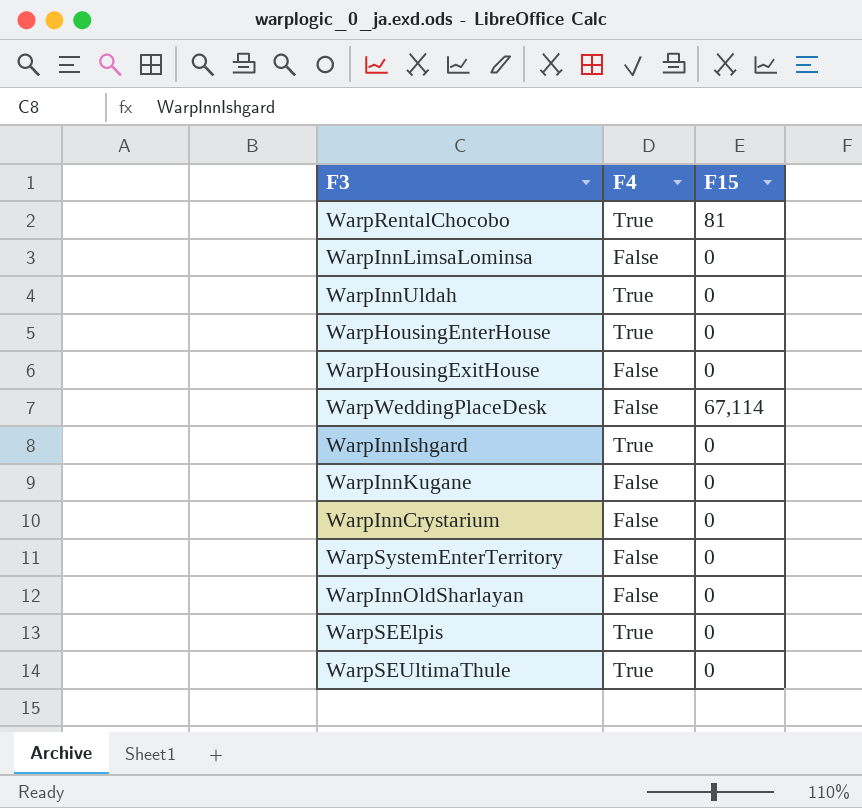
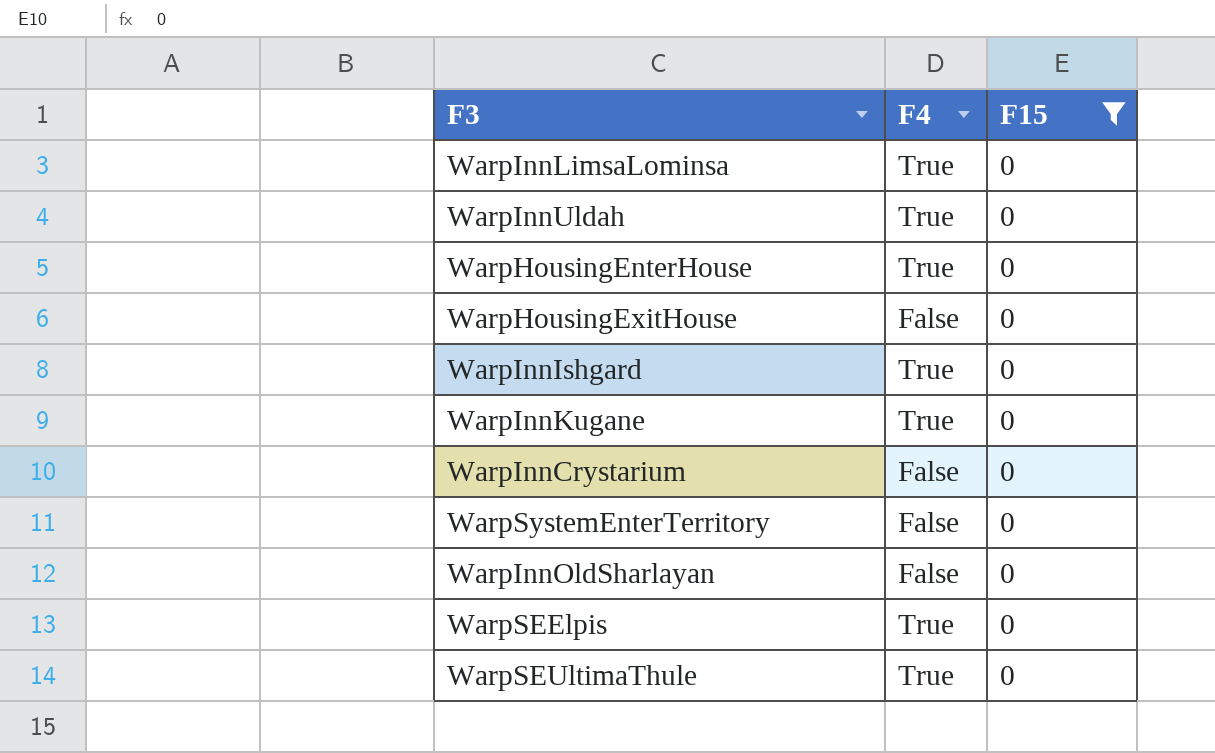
filter: none -> F15 = 0
WarpInnLimsaLominsa | F4: False -> True
WarpInnKugane | F4: False -> True

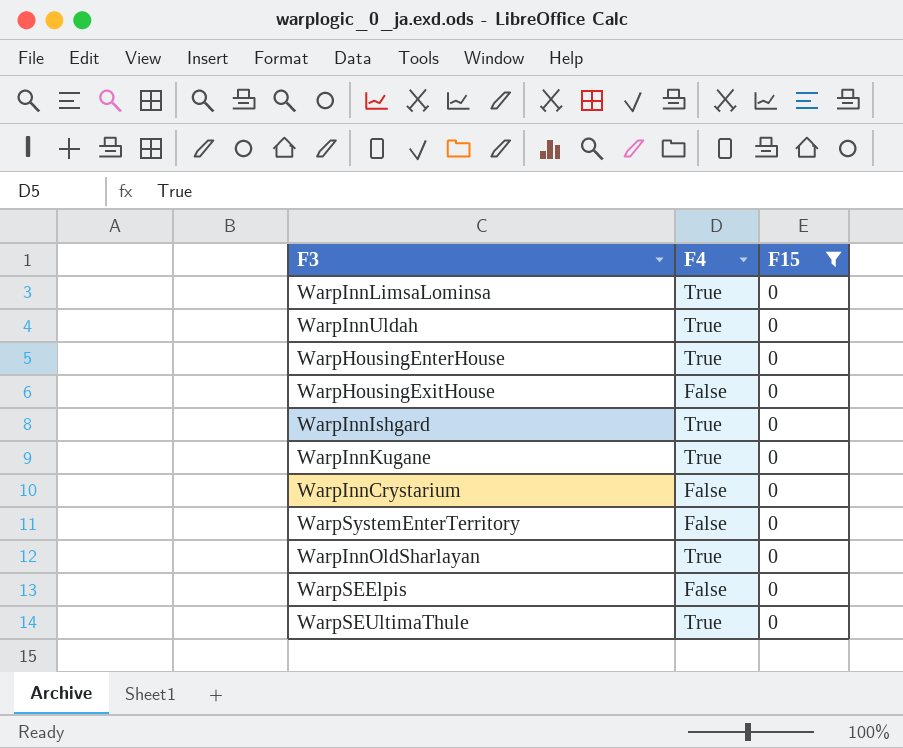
WarpInnOldSharlayan | F4: False -> True
WarpSEElpis | F4: True -> False

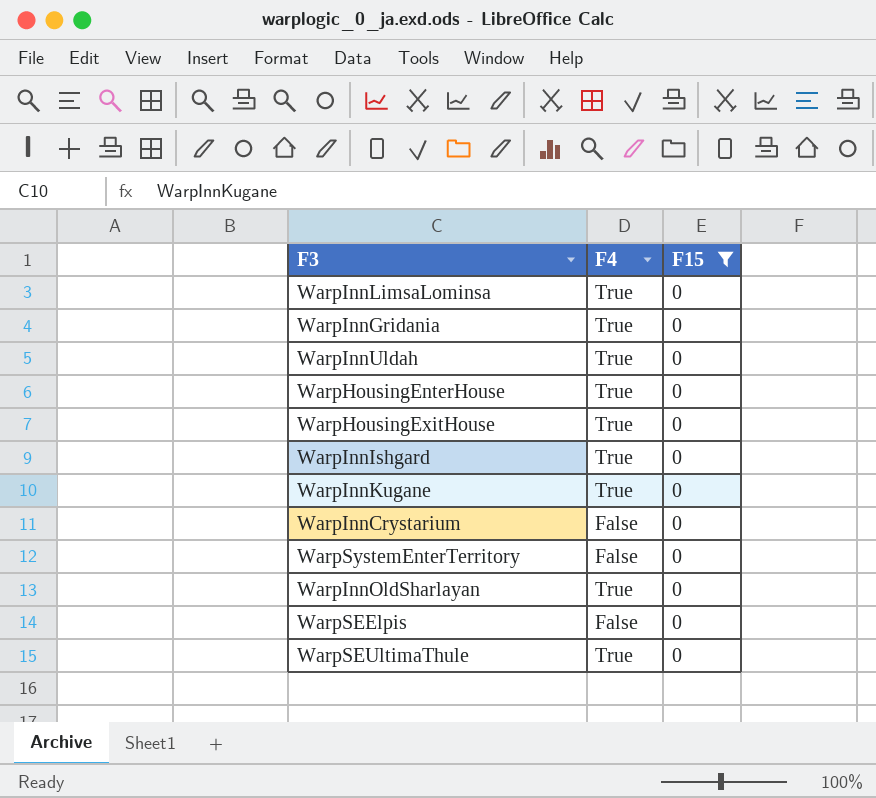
row WarpInnGridania: none -> True | 0
WarpHousingExitHouse | F4: False -> True

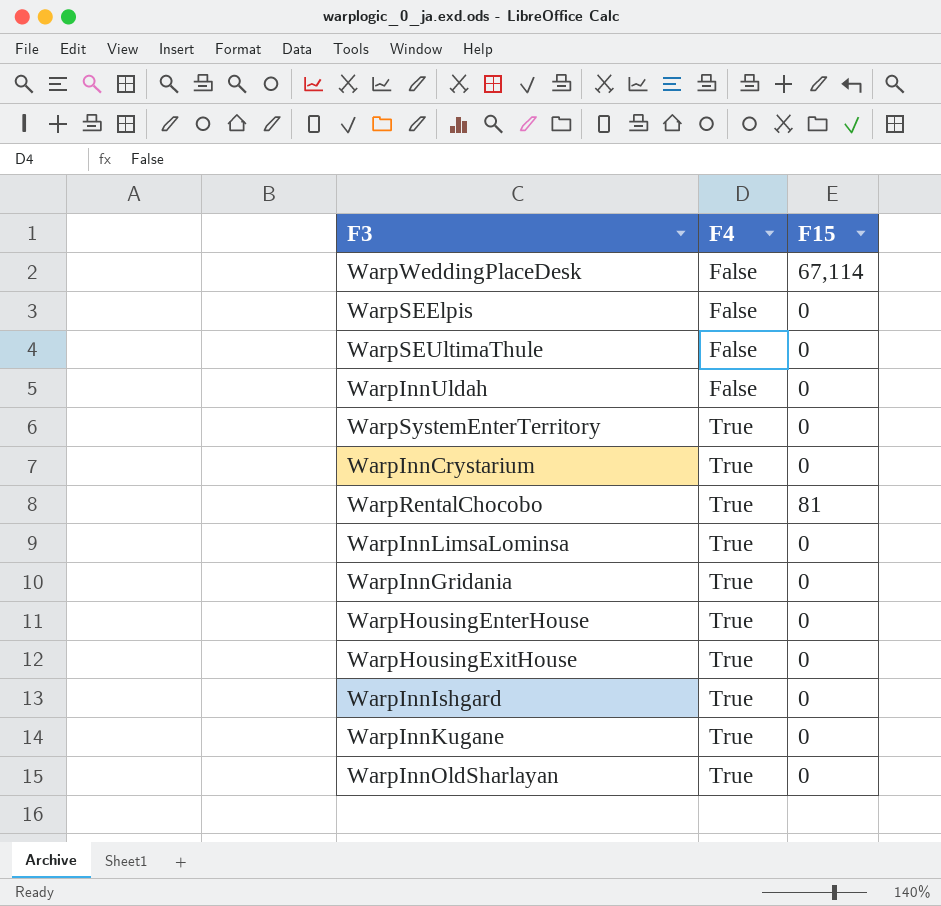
filter: F15 = 0 -> none
row order: none -> F4 ascending
WarpSEUltimaThule | F4: True -> False
WarpInnUldah | F4: True -> False
WarpSystemEnterTerritory | F4: False -> True
WarpInnCrystarium | F4: False -> True

